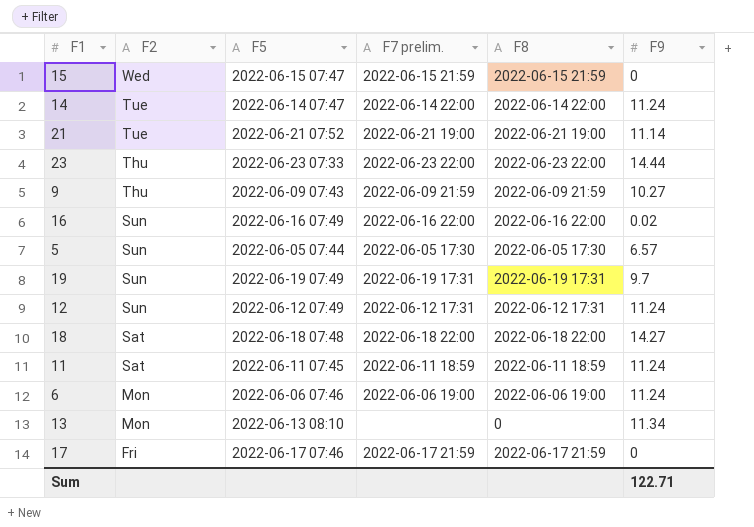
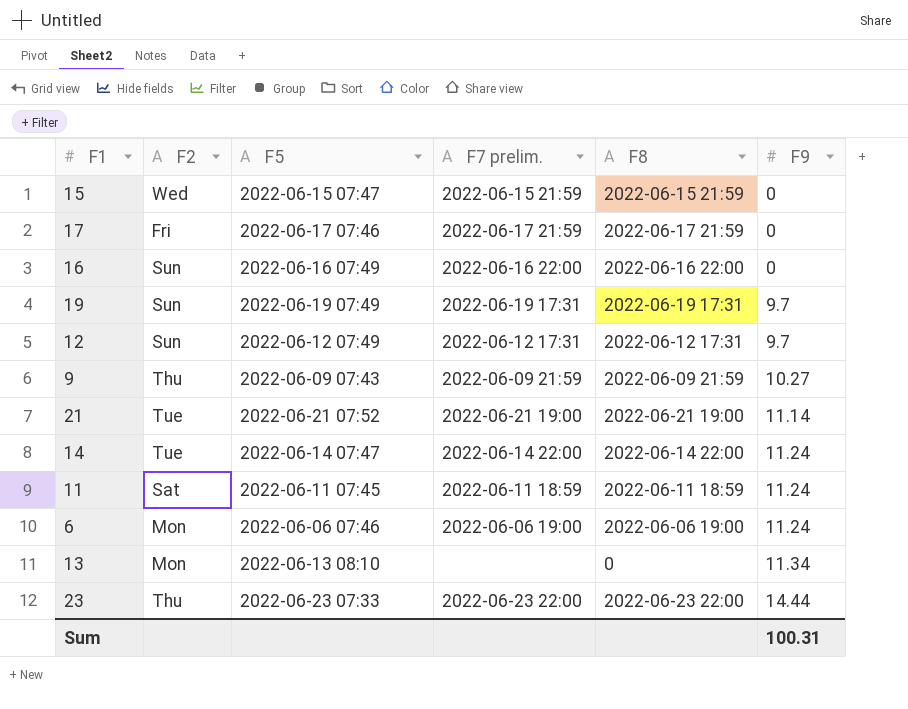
row order: F2 descending -> F9 ascending
row 5: Sun | 2022-06-05 07:44 | 2022-06-05 17:30 | 2022-06-05 17:30 | 6.57 -> none
row 18: Sat | 2022-06-18 07:48 | 2022-06-18 22:00 | 2022-06-18 22:00 | 14.27 -> none
16 | F9: 0.02 -> 0
12 | F9: 11.24 -> 9.7
Sum | F9: 122.71 -> 100.31

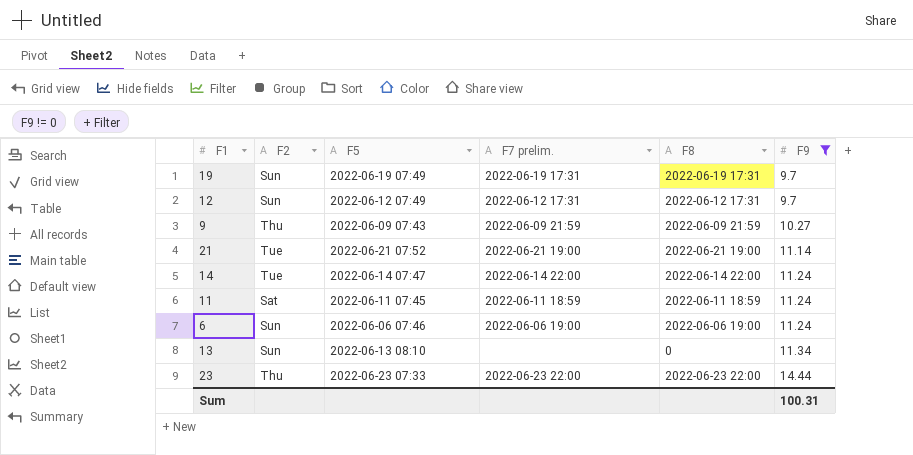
filter: none -> F9 != 0
6 | F2: Mon -> Sun
13 | F2: Mon -> Sun

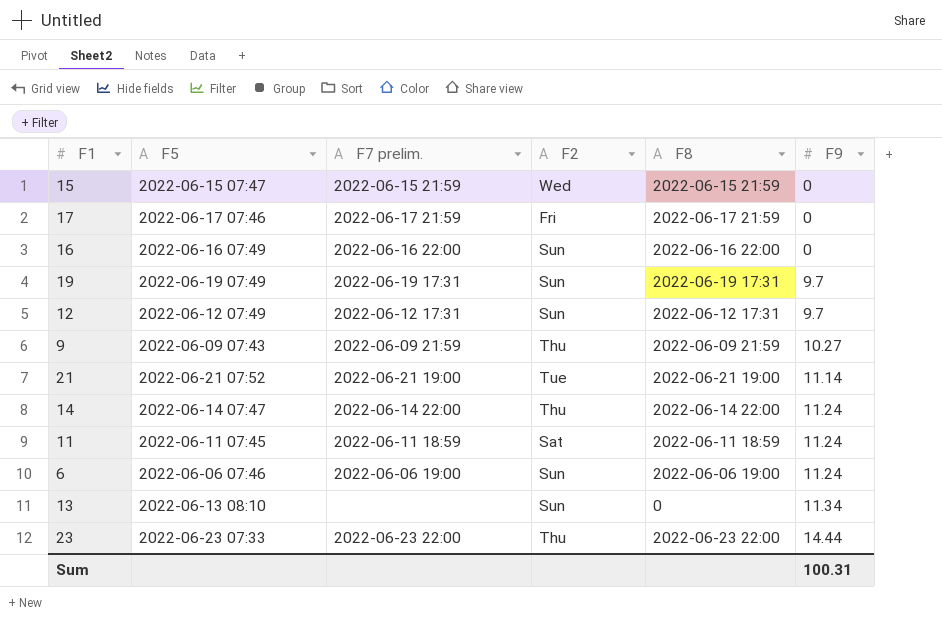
filter: F9 != 0 -> none
column F2 | position: 2 -> 4
14 | F2: Tue -> Thu

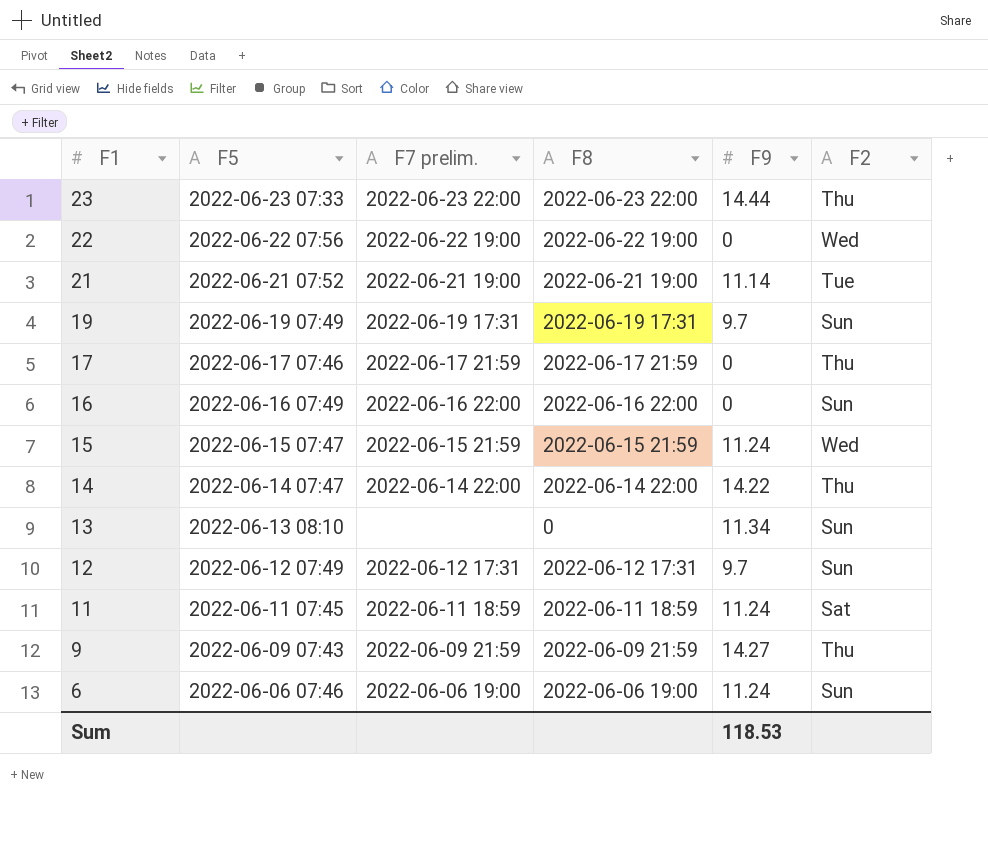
row order: F9 ascending -> F1 descending
column F2 | position: 4 -> 6
row 22: none -> 2022-06-22 07:56 | 2022-06-22 19:00 | 2022-06-22 19:00 | 0 | Wed
17 | F2: Fri -> Thu
15 | F9: 0 -> 11.24
14 | F9: 11.24 -> 14.22
9 | F9: 10.27 -> 14.27
Sum | F9: 100.31 -> 118.53

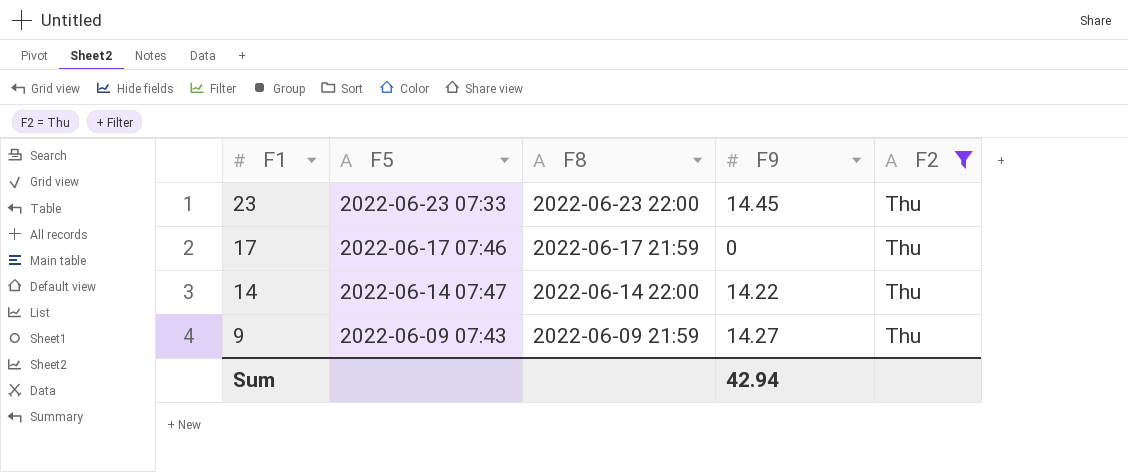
filter: none -> F2 = Thu
column F7 prelim. | position: 3 -> none
23 | F9: 14.44 -> 14.45
Sum | F9: 118.53 -> 42.94

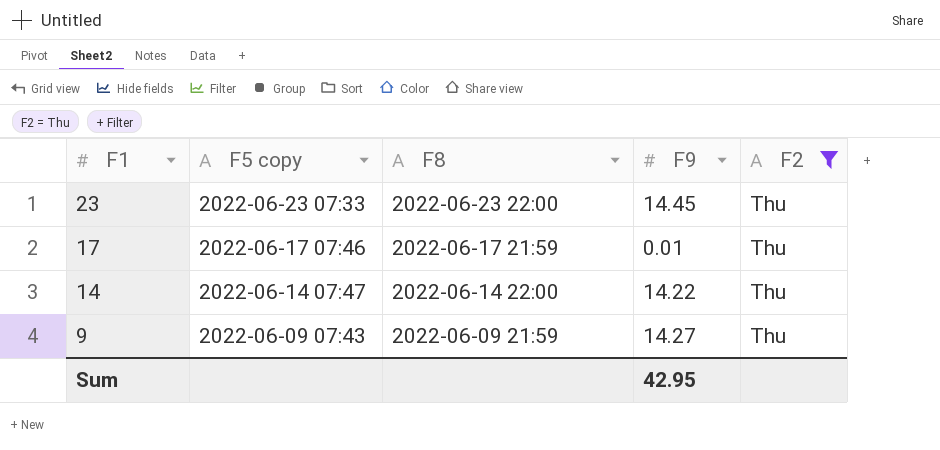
column name: F5 -> F5 copy
17 | F9: 0 -> 0.01
Sum | F9: 42.94 -> 42.95

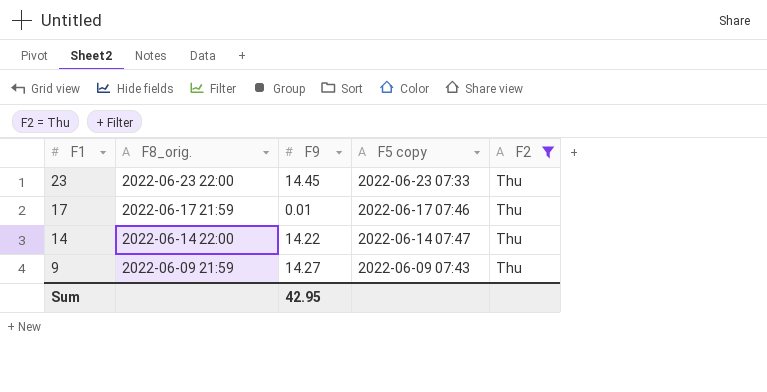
column name: F8 -> F8_orig.
column F5 copy | position: 2 -> 4

